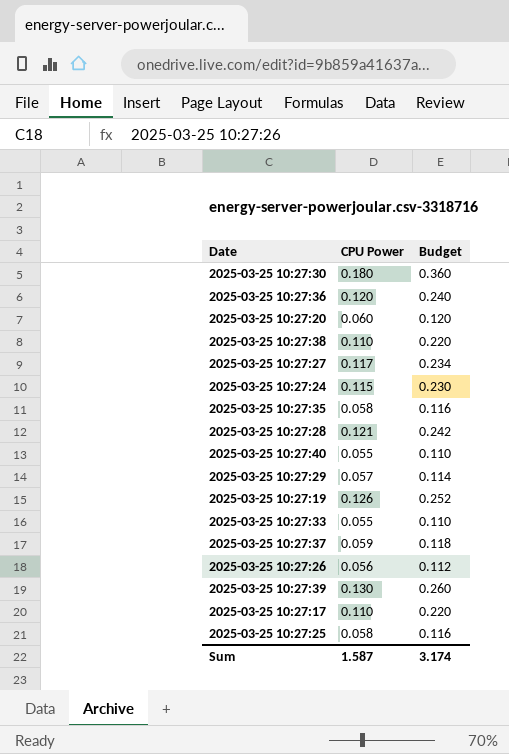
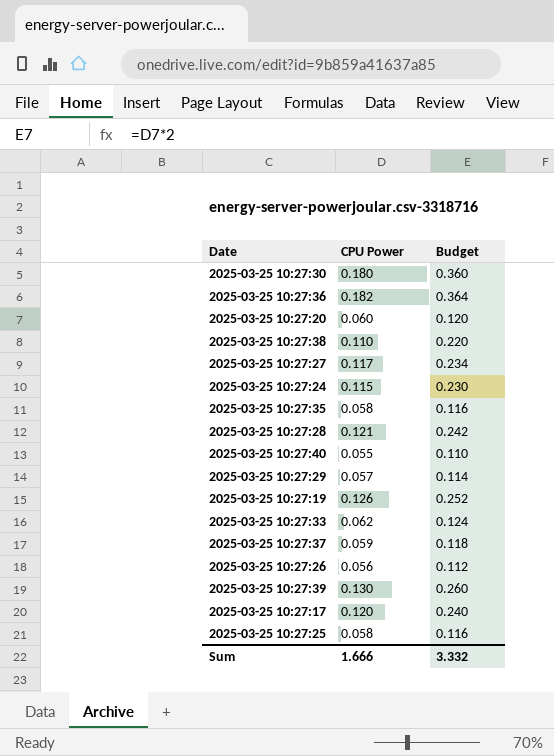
2025-03-25 10:27:36 | CPU Power: 0.120 -> 0.182
2025-03-25 10:27:36 | Budget: 0.240 -> 0.364
2025-03-25 10:27:33 | CPU Power: 0.055 -> 0.062
2025-03-25 10:27:33 | Budget: 0.110 -> 0.124
2025-03-25 10:27:17 | CPU Power: 0.110 -> 0.120
2025-03-25 10:27:17 | Budget: 0.220 -> 0.240
Sum | CPU Power: 1.587 -> 1.666
Sum | Budget: 3.174 -> 3.332

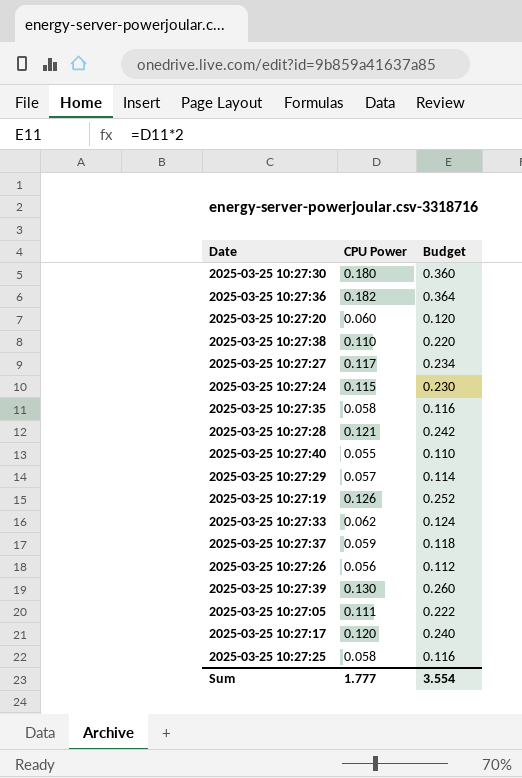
row 2025-03-25 10:27:05: none -> 0.111 | 0.222
Sum | CPU Power: 1.666 -> 1.777
Sum | Budget: 3.332 -> 3.554

